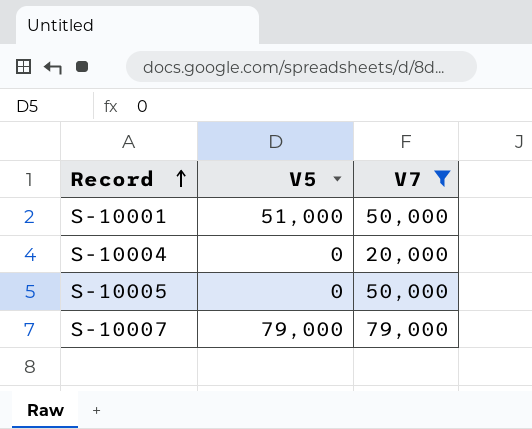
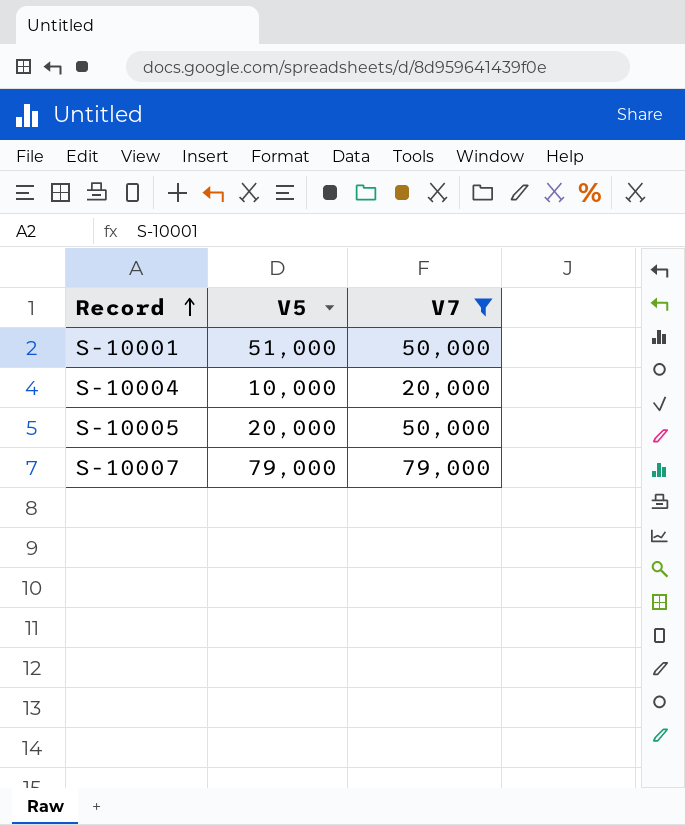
S-10004 | V5: 0 -> 10,000
S-10005 | V5: 0 -> 20,000

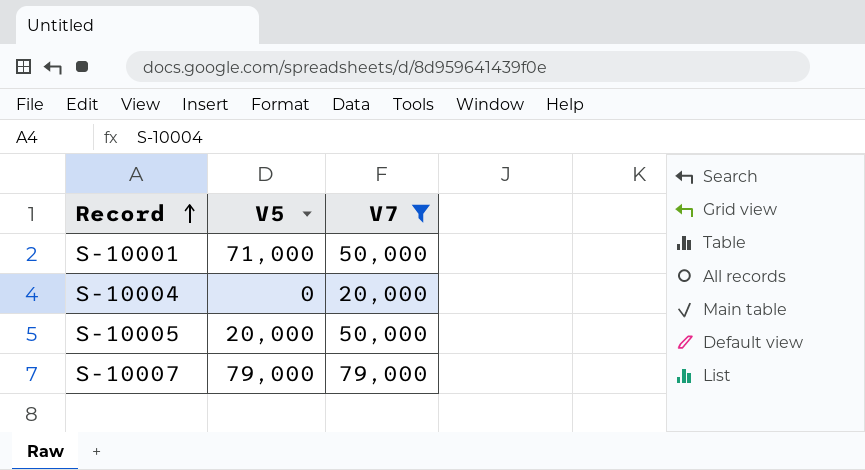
S-10001 | V5: 51,000 -> 71,000
S-10004 | V5: 10,000 -> 0

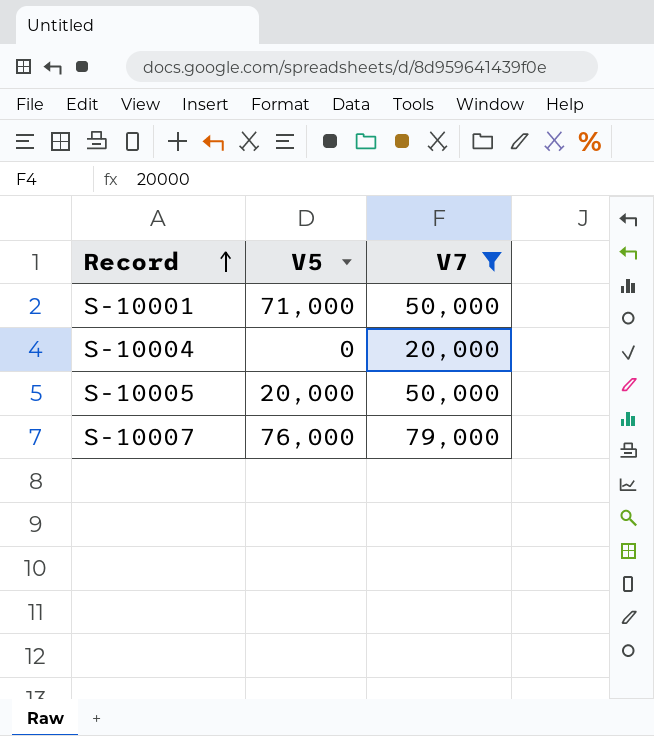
S-10007 | V5: 79,000 -> 76,000

